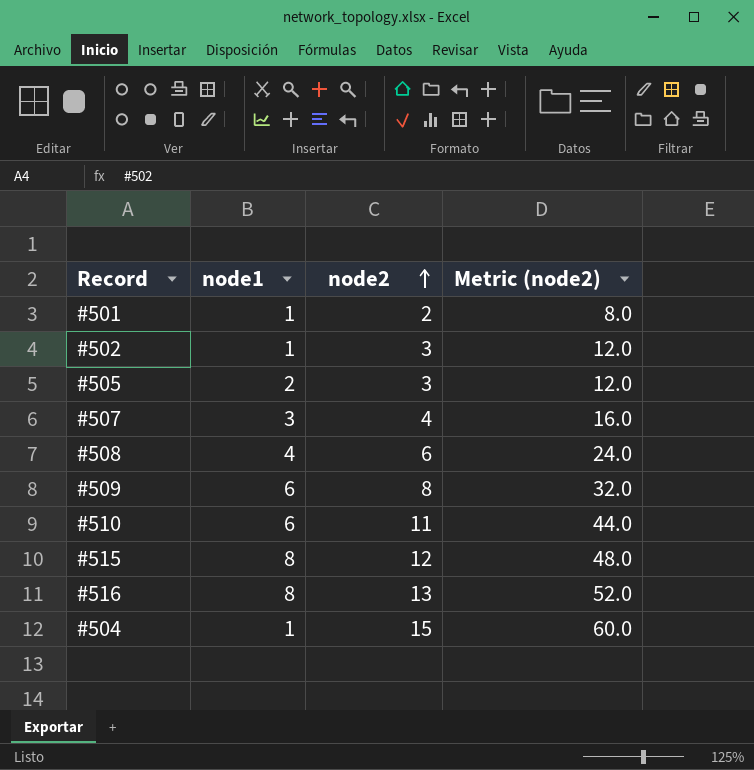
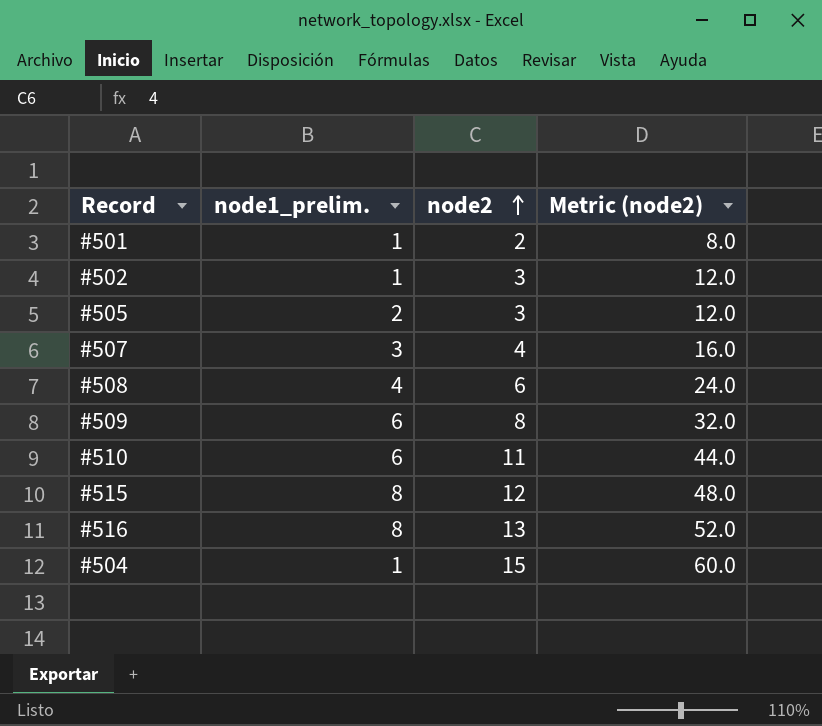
column name: node1 -> node1_prelim.

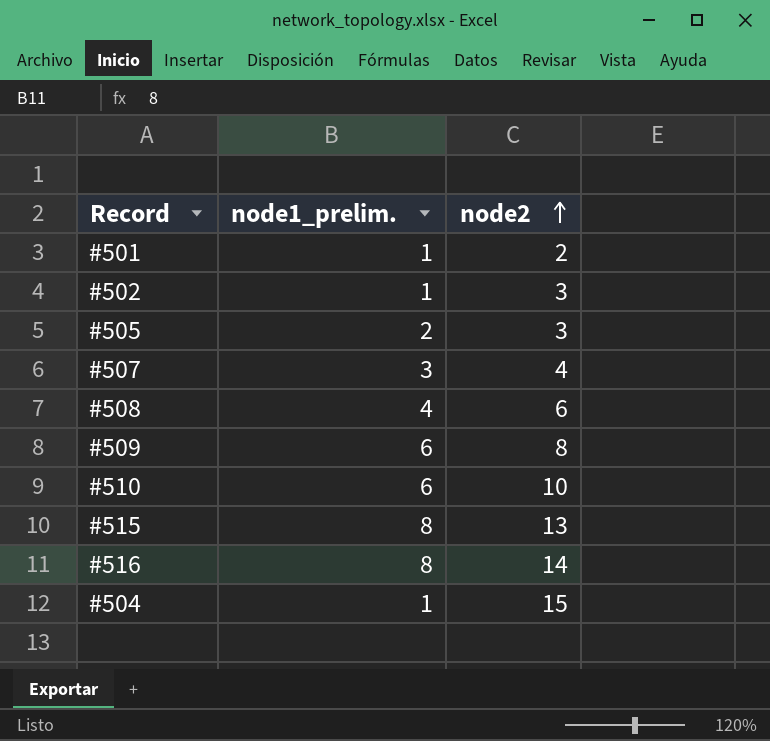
column Metric (node2) | formula: [node2] * 4 -> none
#510 | node2: 11 -> 10
#515 | node2: 12 -> 13
#516 | node2: 13 -> 14

